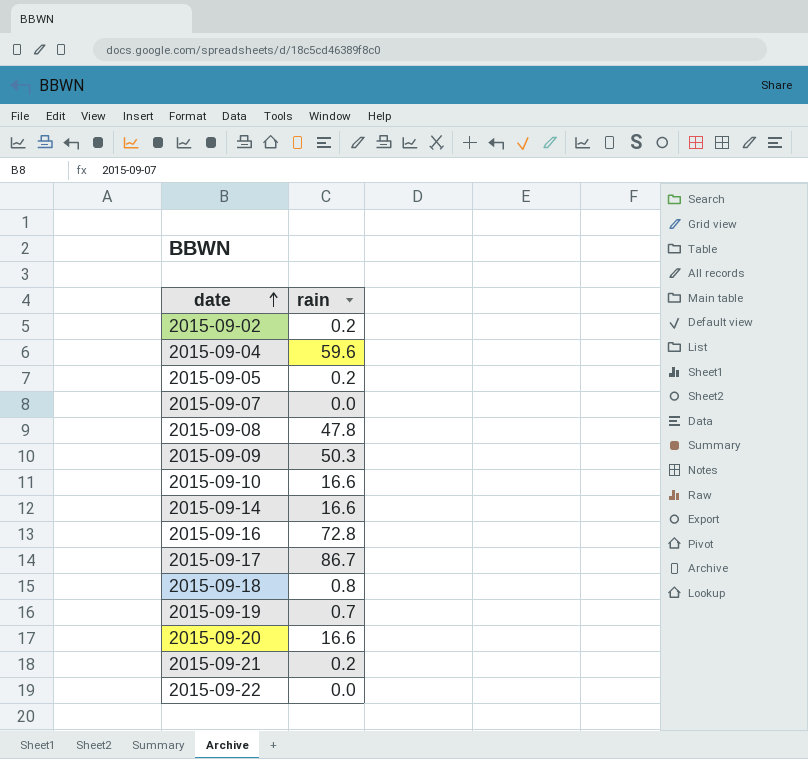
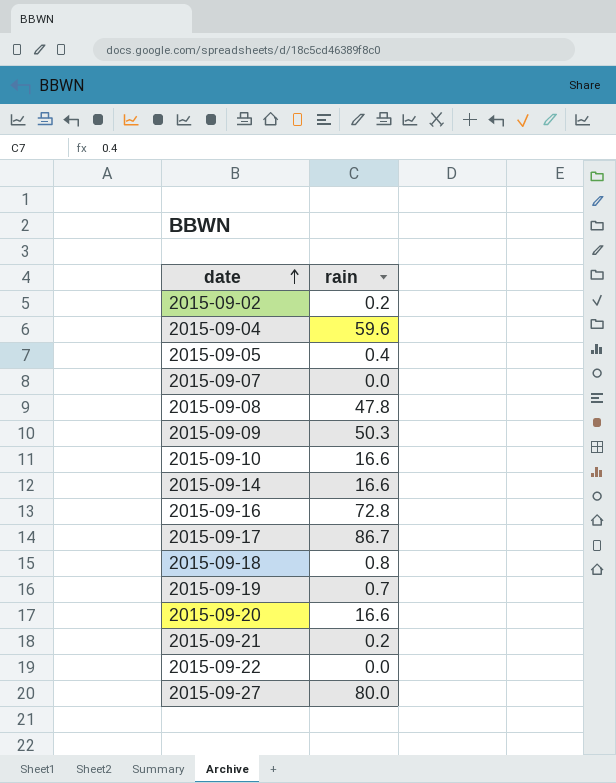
2015-09-05 | rain: 0.2 -> 0.4
row 2015-09-27: none -> 80.0

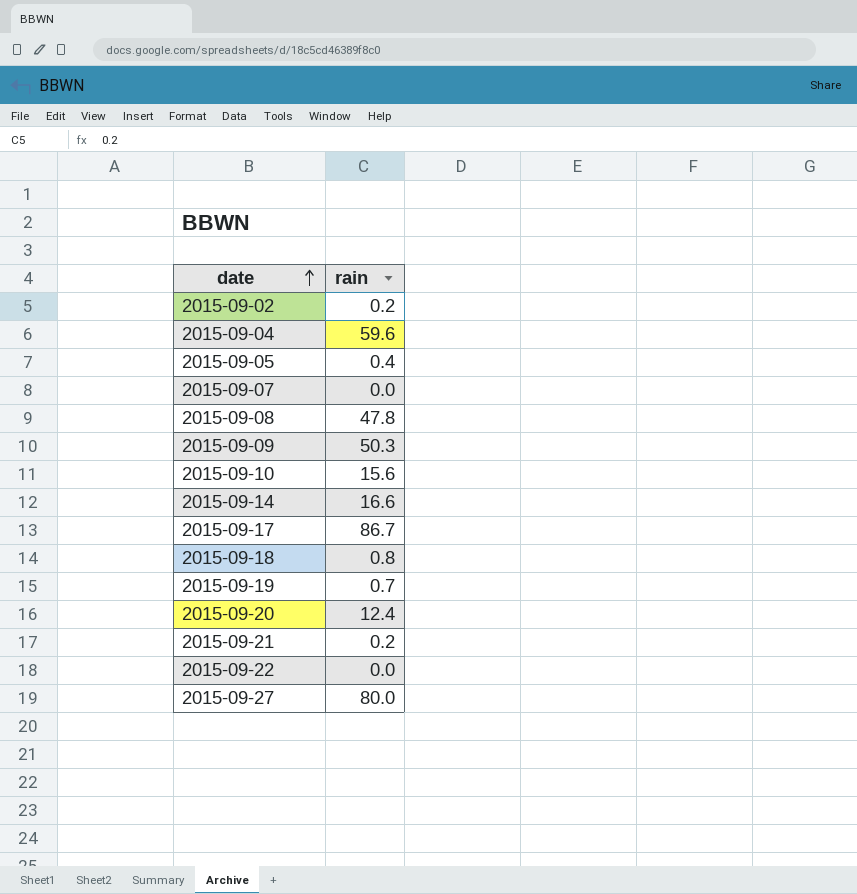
row 2015-09-16: 72.8 -> none
2015-09-10 | rain: 16.6 -> 15.6
2015-09-20 | rain: 16.6 -> 12.4

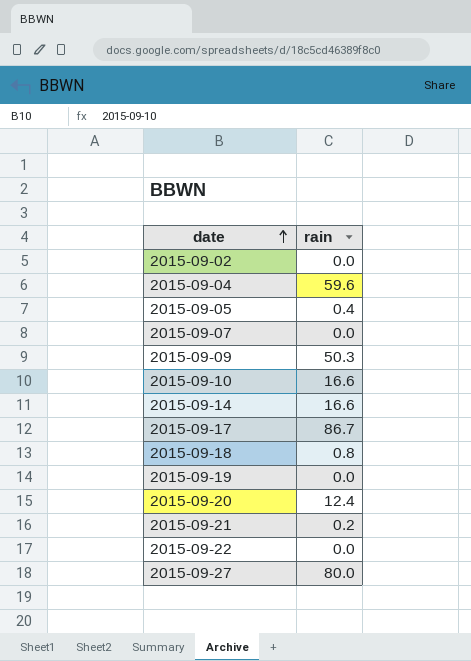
row 2015-09-08: 47.8 -> none
2015-09-02 | rain: 0.2 -> 0.0
2015-09-10 | rain: 15.6 -> 16.6
2015-09-19 | rain: 0.7 -> 0.0

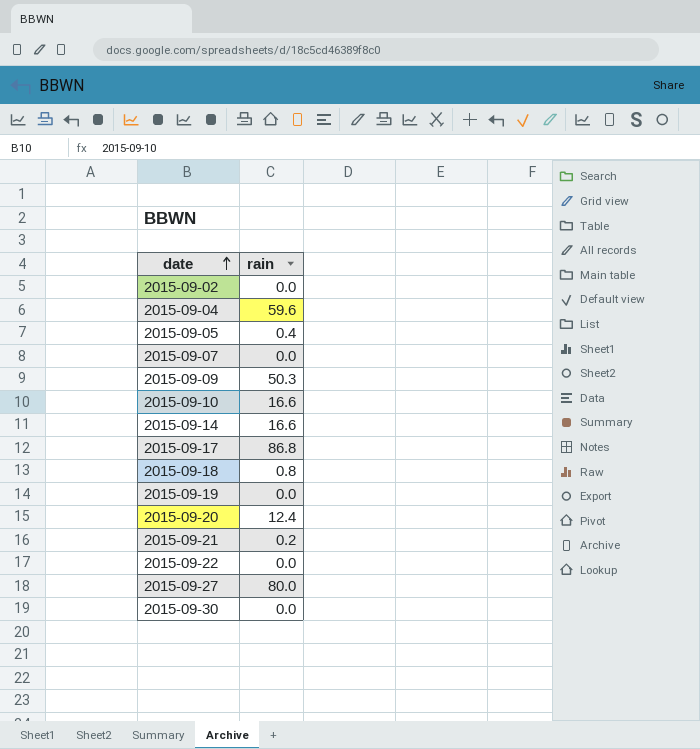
2015-09-17 | rain: 86.7 -> 86.8
row 2015-09-30: none -> 0.0

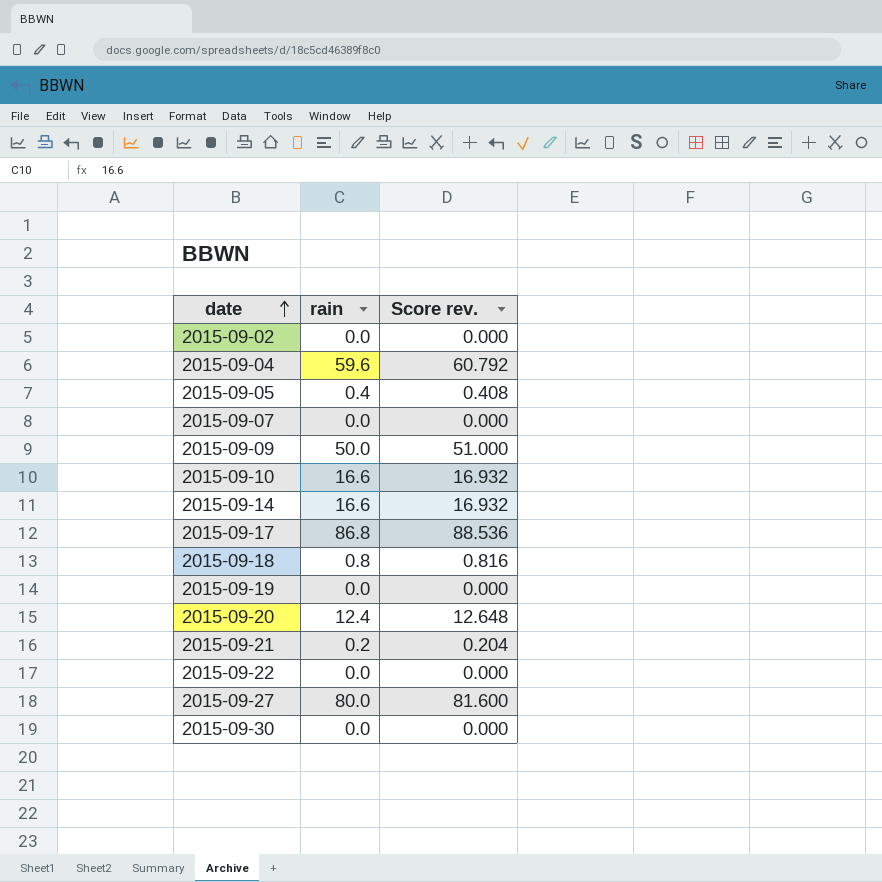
column Score rev. | formula: none -> [rain] * 1.02
2015-09-09 | rain: 50.3 -> 50.0

